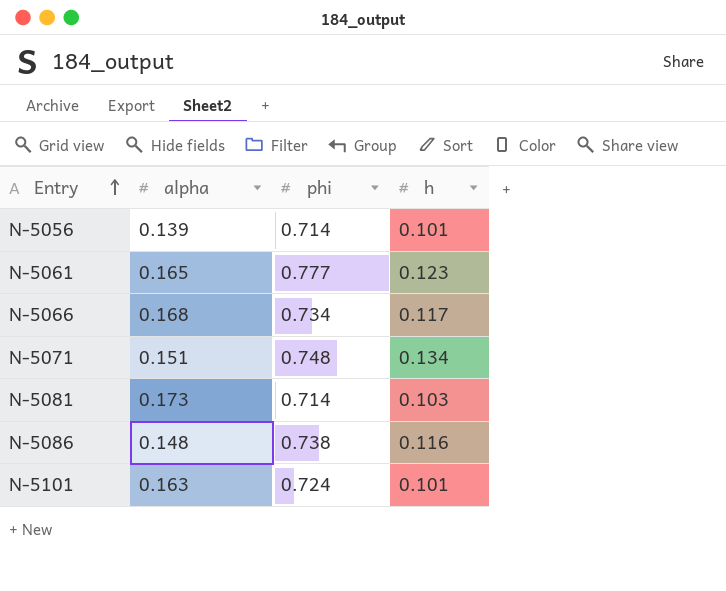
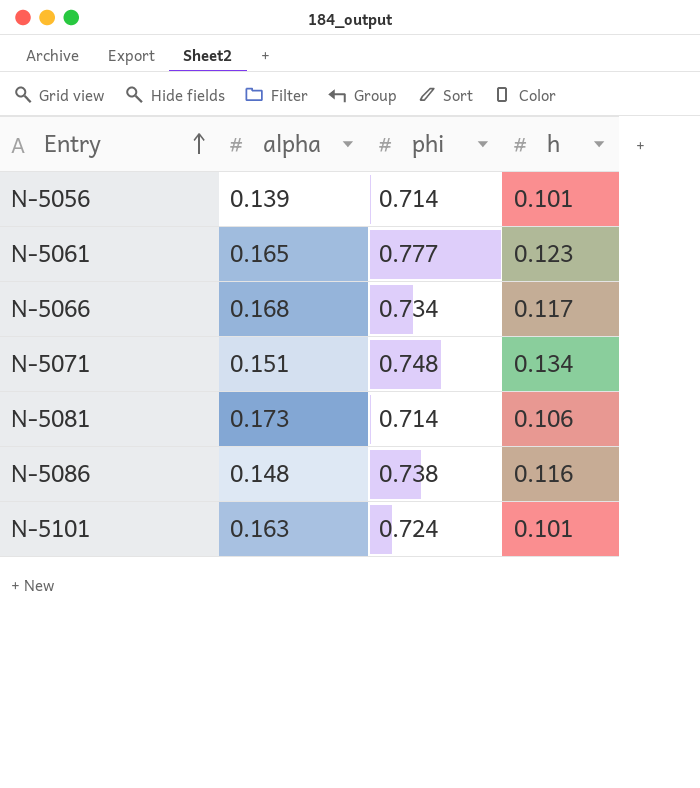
N-5081 | h: 0.103 -> 0.106

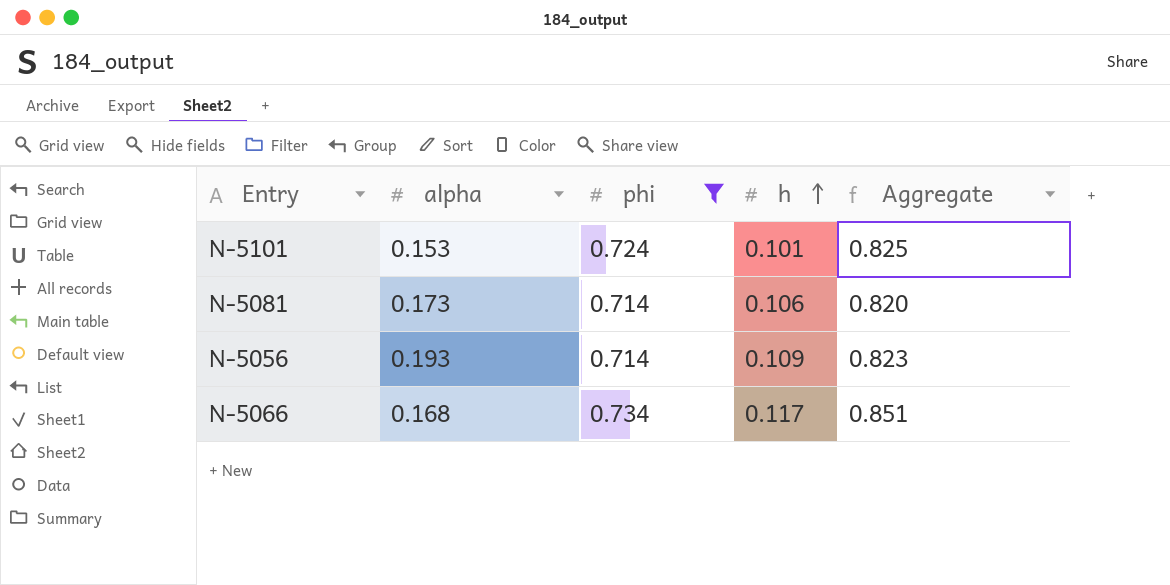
filter: none -> phi <= 0.734
row order: Entry ascending -> h ascending
column Aggregate | formula: none -> [phi] + [h]
N-5101 | alpha: 0.163 -> 0.153
N-5056 | alpha: 0.139 -> 0.193
N-5056 | h: 0.101 -> 0.109

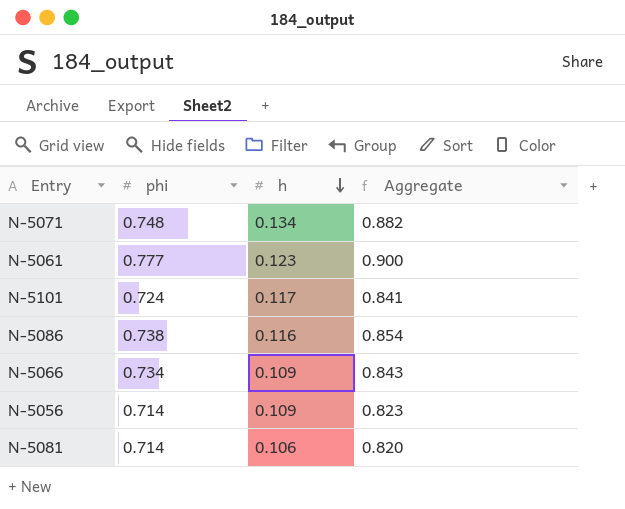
filter: phi <= 0.734 -> none
row order: h ascending -> h descending
column alpha | position: 2 -> none
N-5101 | h: 0.101 -> 0.117
N-5101 | Aggregate: 0.825 -> 0.841
N-5066 | h: 0.117 -> 0.109
N-5066 | Aggregate: 0.851 -> 0.843

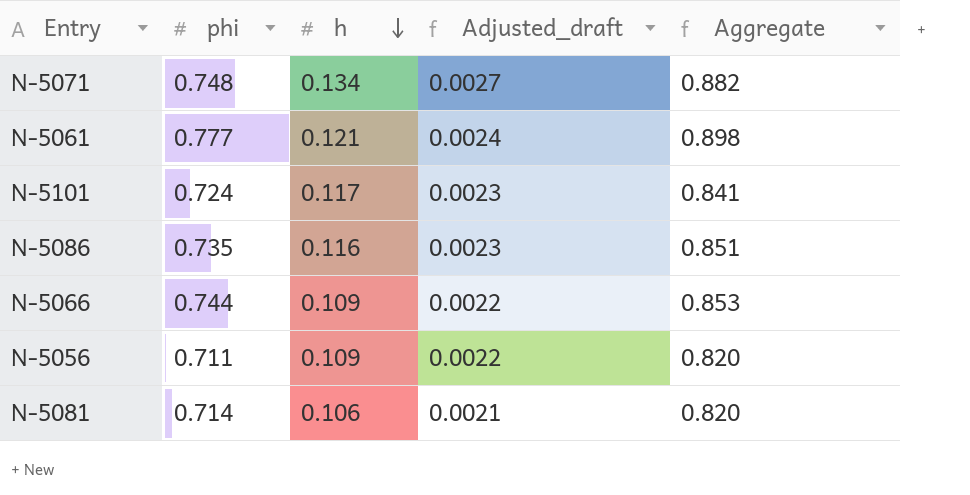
column Adjusted_draft | formula: none -> [h] * 0.02
N-5061 | h: 0.123 -> 0.121
N-5061 | Aggregate: 0.900 -> 0.898
N-5086 | phi: 0.738 -> 0.735
N-5086 | Aggregate: 0.854 -> 0.851
N-5066 | phi: 0.734 -> 0.744
N-5066 | Aggregate: 0.843 -> 0.853
N-5056 | phi: 0.714 -> 0.711
N-5056 | Aggregate: 0.823 -> 0.820

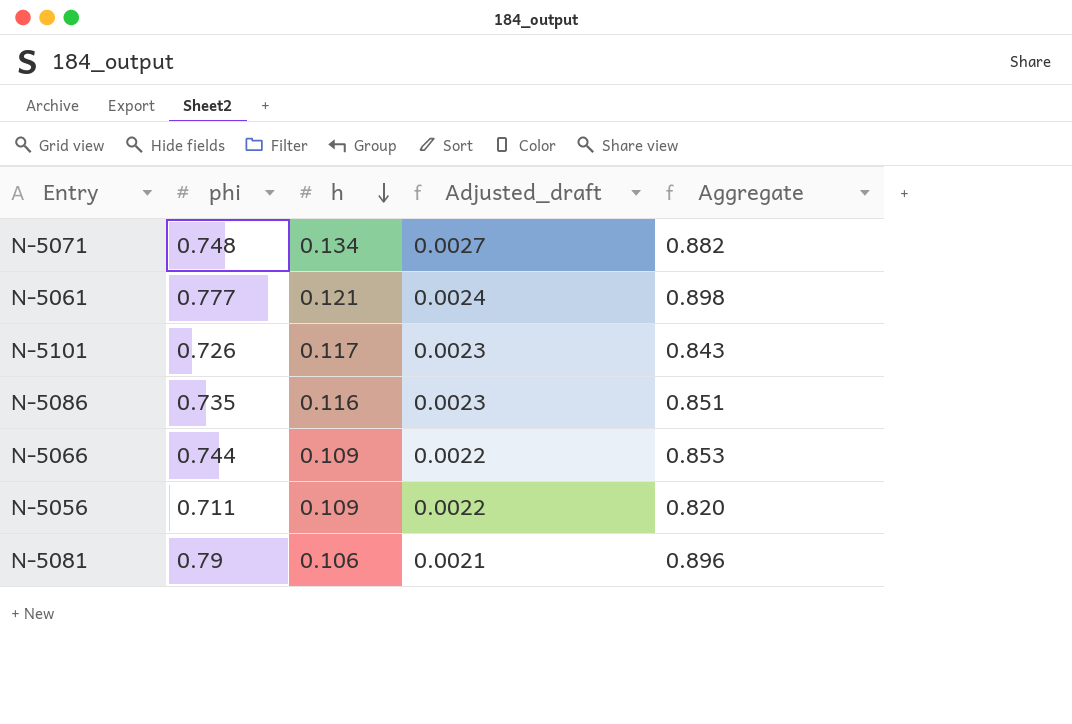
N-5101 | phi: 0.724 -> 0.726
N-5101 | Aggregate: 0.841 -> 0.843
N-5081 | phi: 0.714 -> 0.79
N-5081 | Aggregate: 0.820 -> 0.896

